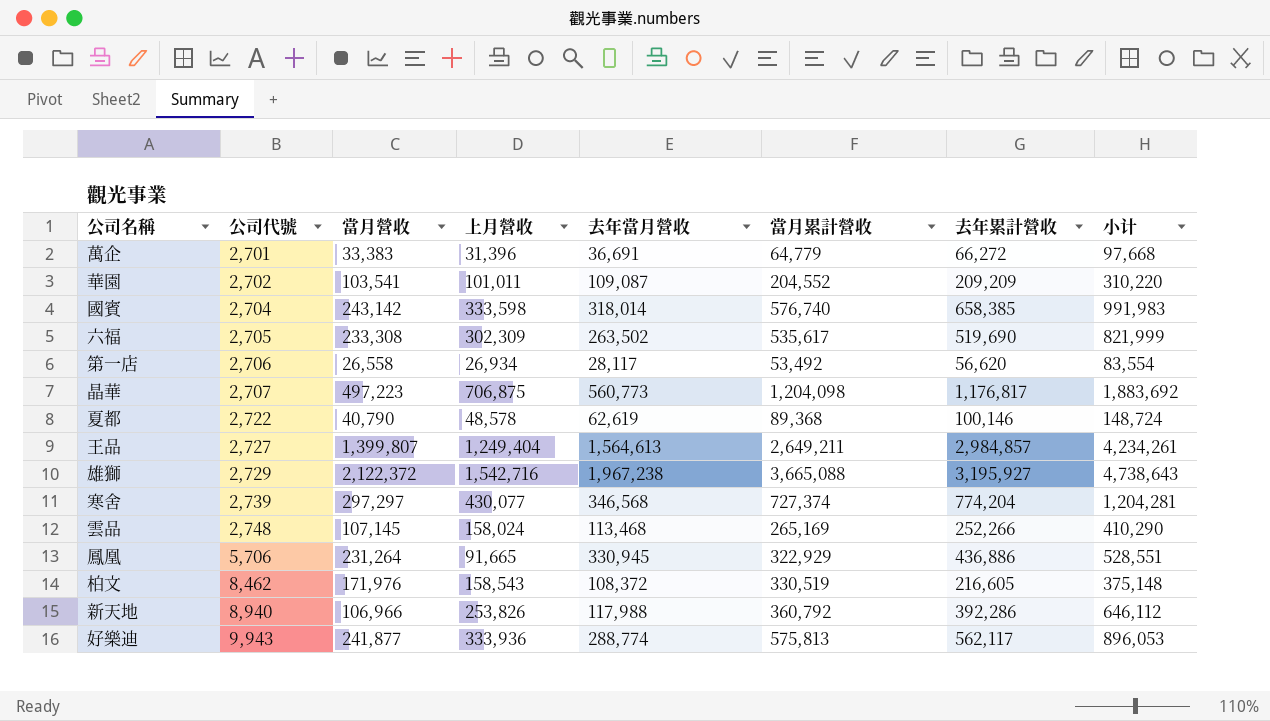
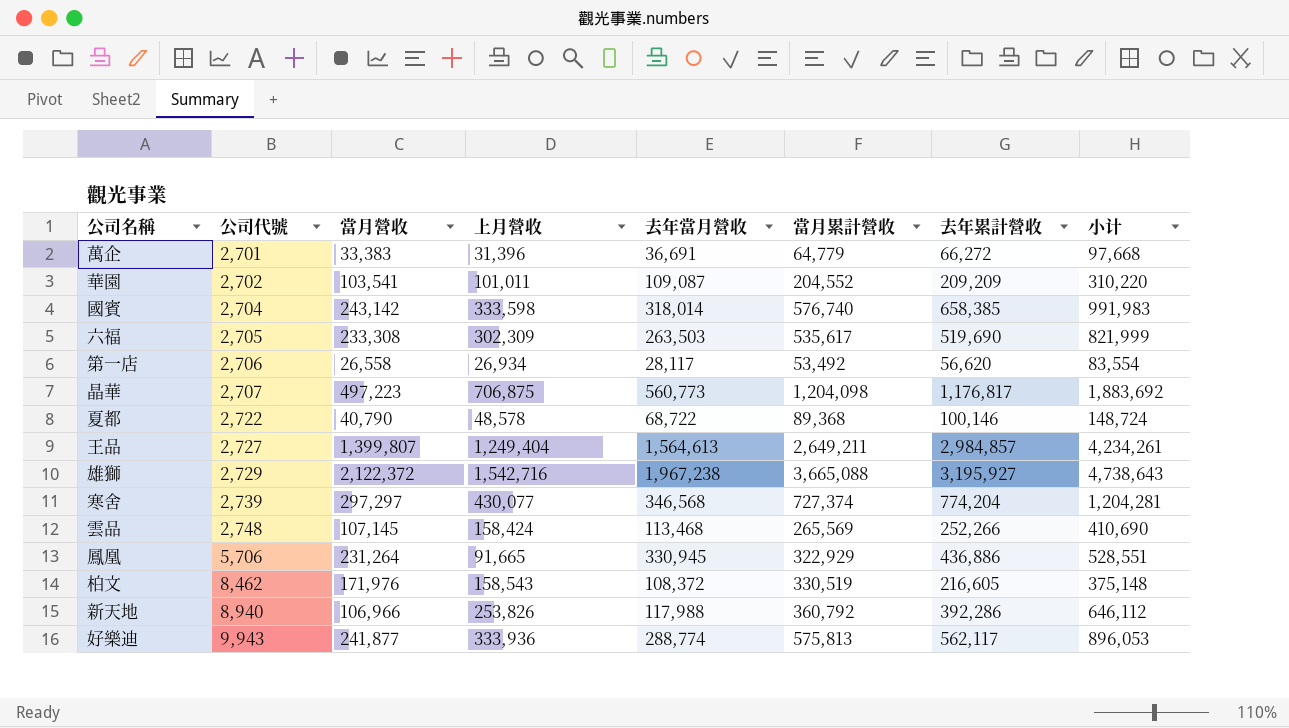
六福 | 去年當月營收: 263,502 -> 263,503
夏都 | 去年當月營收: 62,619 -> 68,722
雲品 | 上月營收: 158,024 -> 158,424
雲品 | 當月累計營收: 265,169 -> 265,569
雲品 | 小计: 410,290 -> 410,690

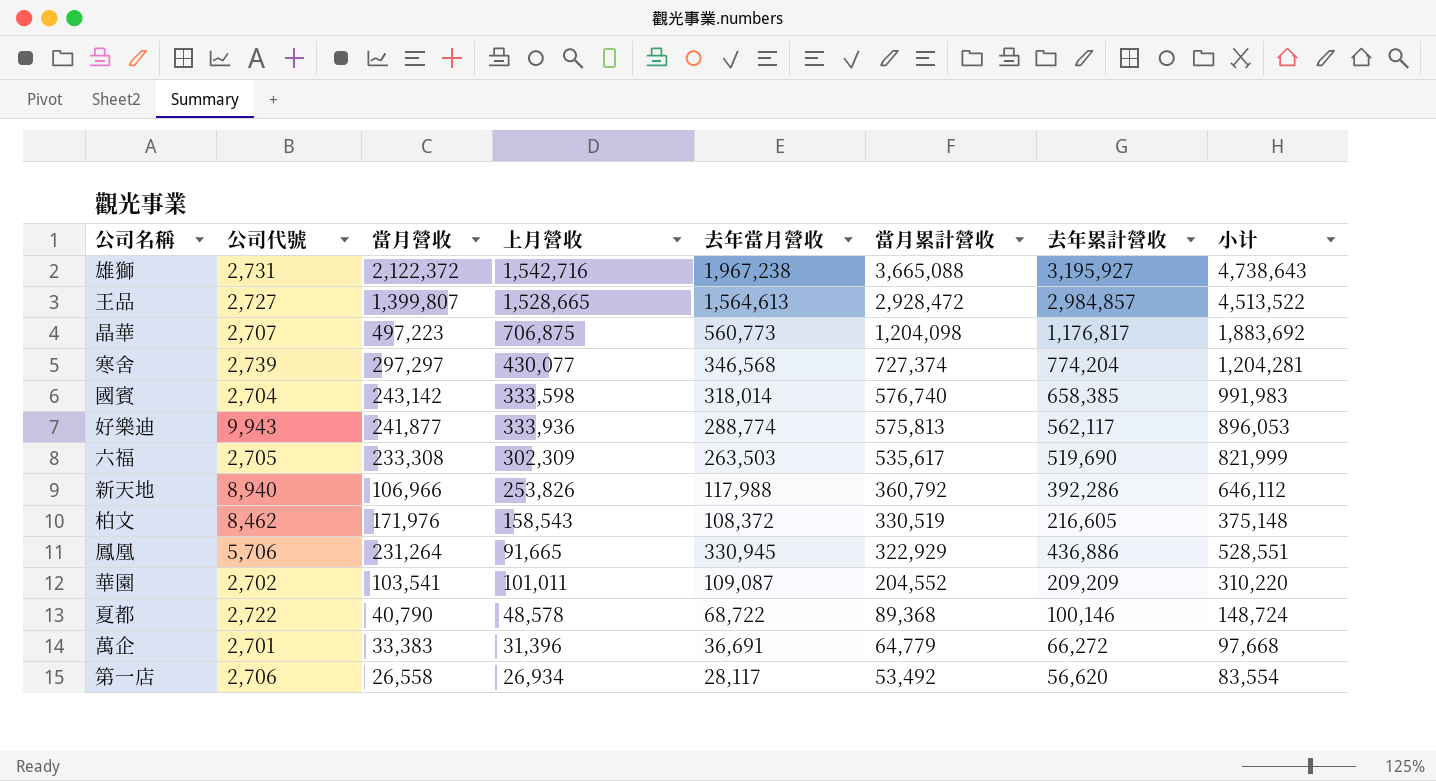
row order: 公司代號 ascending -> 當月累計營收 descending
row 雲品: 2,748 | 107,145 | 158,424 | 113,468 | 265,569 | 252,266 | 410,690 -> none
雄獅 | 公司代號: 2,729 -> 2,731
王品 | 上月營收: 1,249,404 -> 1,528,665
王品 | 當月累計營收: 2,649,211 -> 2,928,472
王品 | 小计: 4,234,261 -> 4,513,522

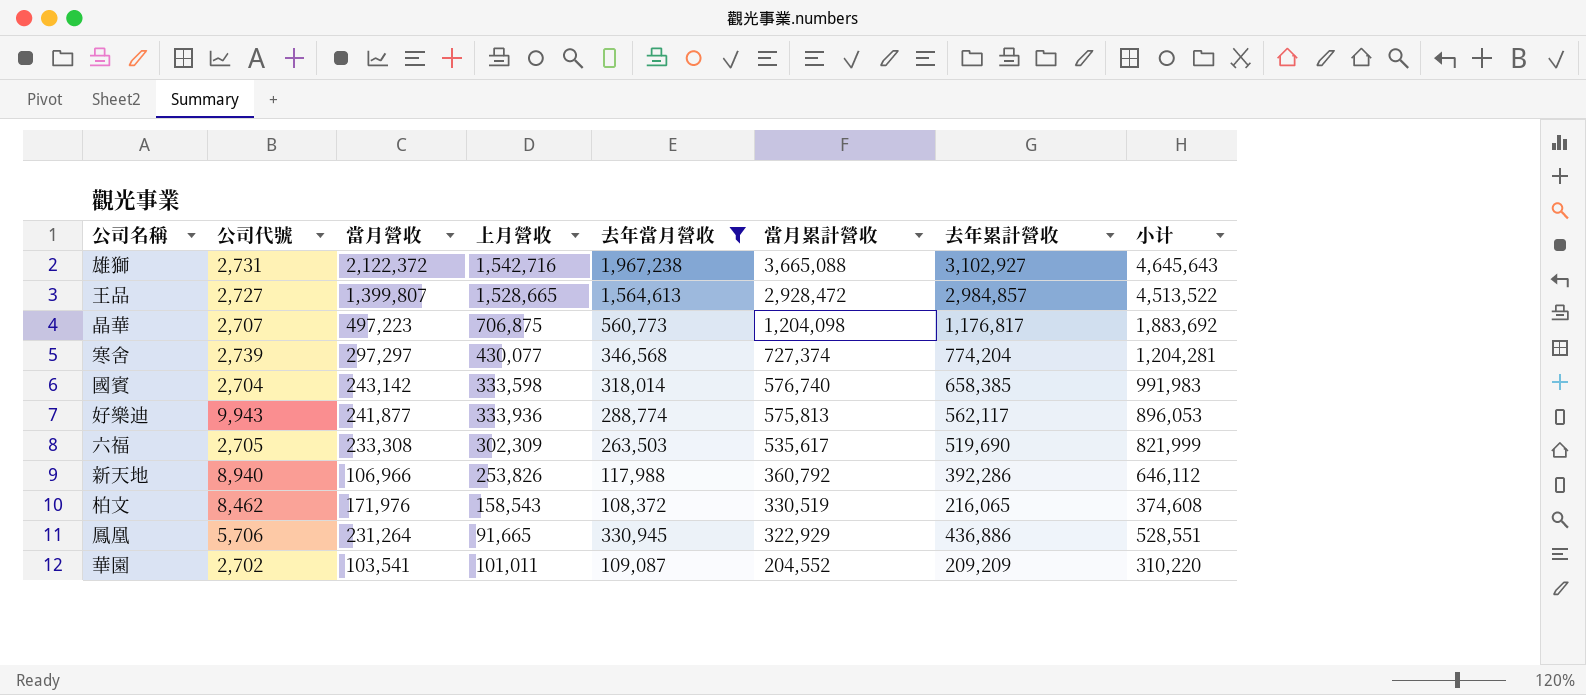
filter: none -> 去年當月營收 >= 108,372
雄獅 | 去年累計營收: 3,195,927 -> 3,102,927
雄獅 | 小计: 4,738,643 -> 4,645,643
柏文 | 去年累計營收: 216,605 -> 216,065
柏文 | 小计: 375,148 -> 374,608

